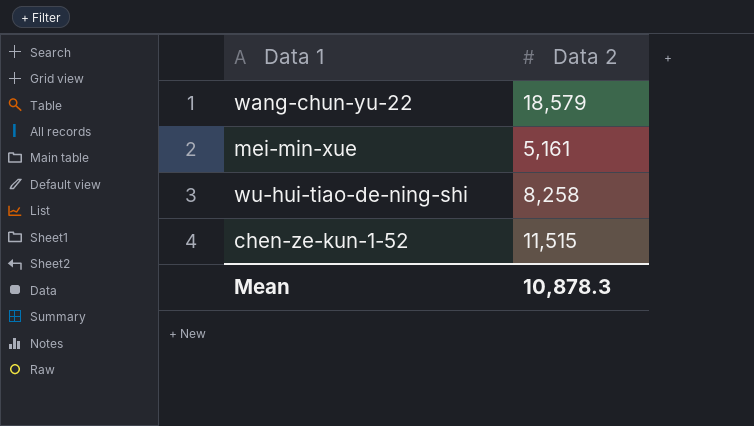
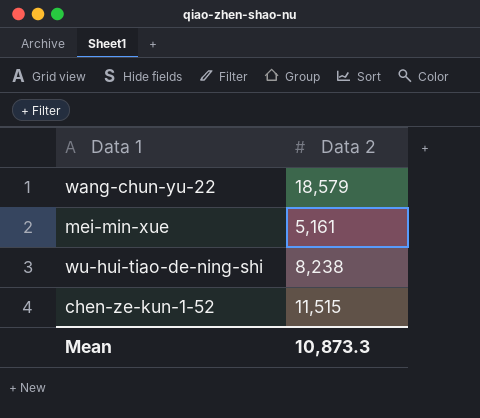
wu-hui-tiao-de-ning-shi | Data 2: 8,258 -> 8,238
Mean | Data 2: 10,878.3 -> 10,873.3

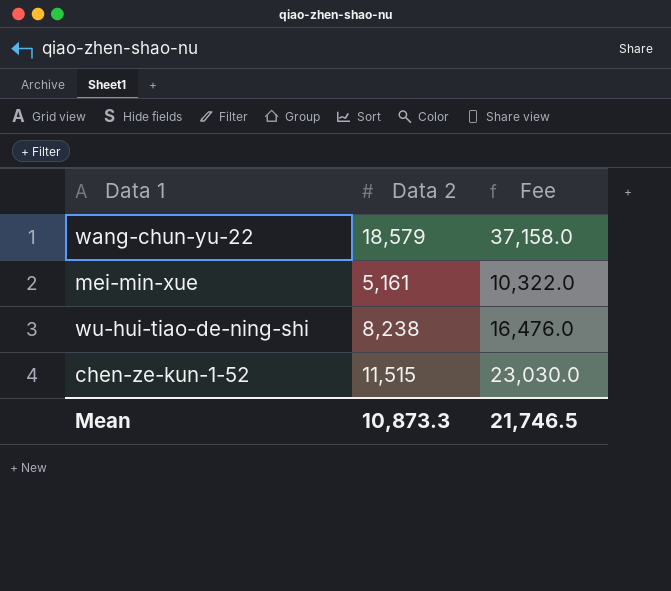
column Fee | formula: none -> [Data 2] * 2

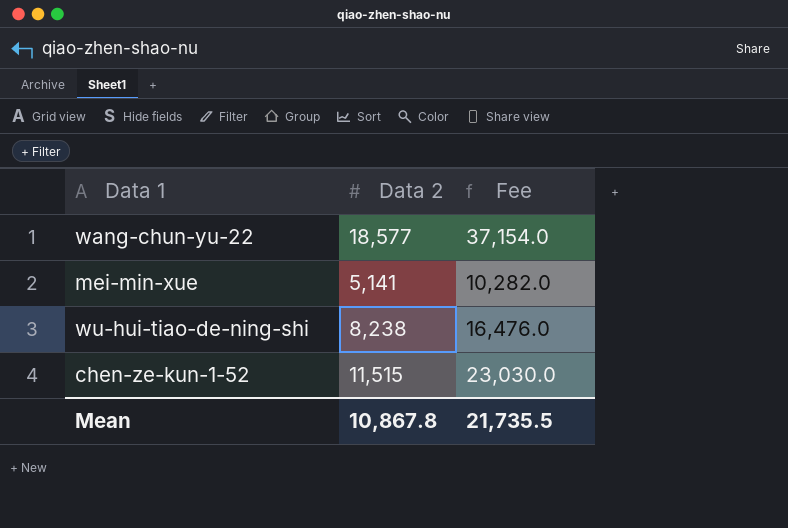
wang-chun-yu-22 | Data 2: 18,579 -> 18,577
wang-chun-yu-22 | Fee: 37,158.0 -> 37,154.0
mei-min-xue | Data 2: 5,161 -> 5,141
mei-min-xue | Fee: 10,322.0 -> 10,282.0
Mean | Data 2: 10,873.3 -> 10,867.8
Mean | Fee: 21,746.5 -> 21,735.5

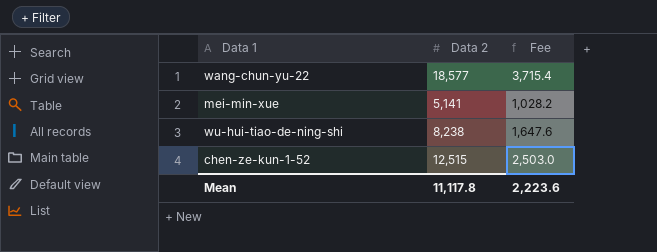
column Fee | formula: [Data 2] * 2 -> [Data 2] * 0.2
chen-ze-kun-1-52 | Data 2: 11,515 -> 12,515
Mean | Data 2: 10,867.8 -> 11,117.8
Mean | Fee: 21,735.5 -> 2,223.6

